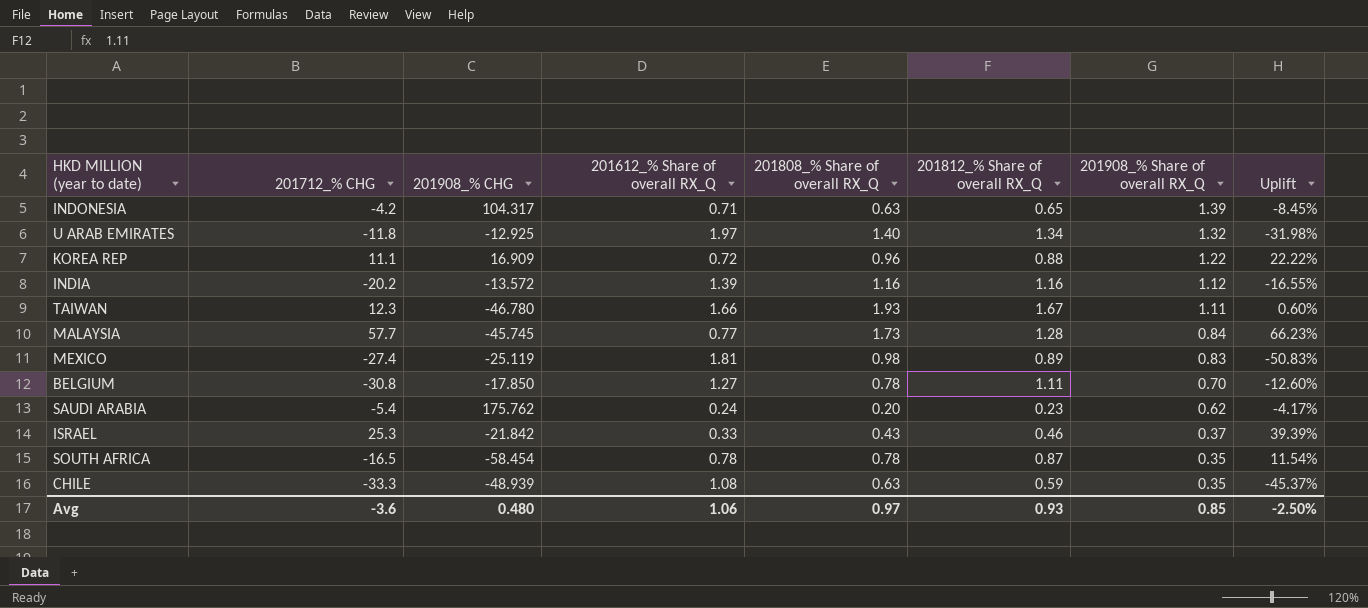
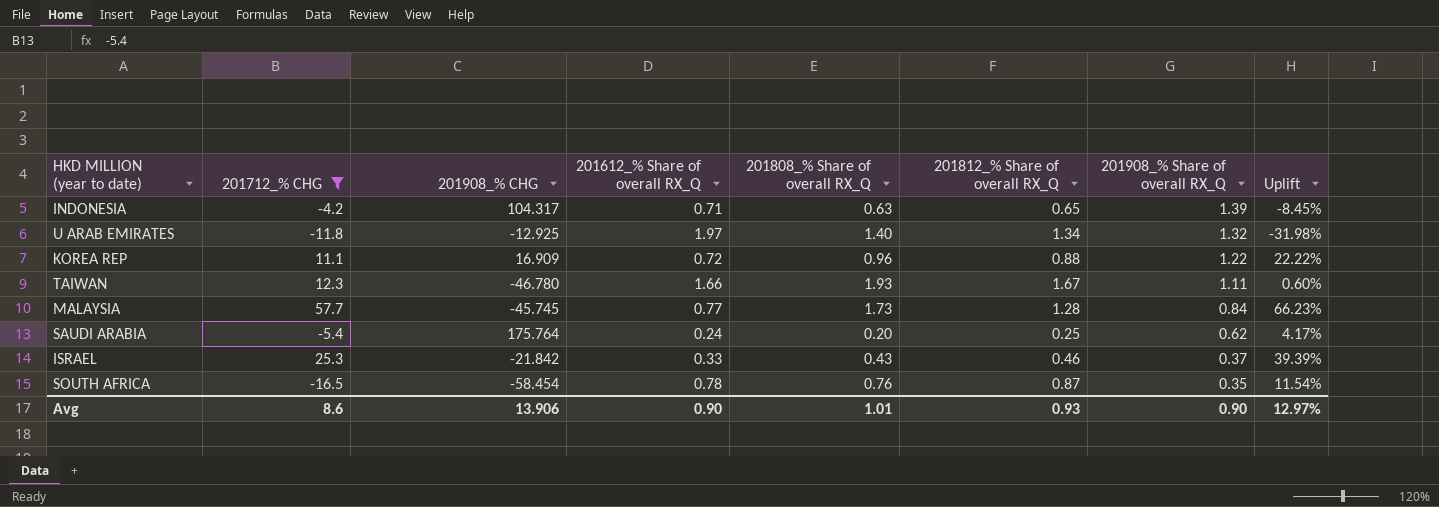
filter: none -> 201712_% CHG >= -16.5
SAUDI ARABIA | 201908_% CHG: 175.762 -> 175.764
SAUDI ARABIA | 201812_% Share of overall RX_Q: 0.23 -> 0.25
SAUDI ARABIA | Uplift: -4.17% -> 4.17%
SOUTH AFRICA | 201808_% Share of overall RX_Q: 0.78 -> 0.76
Avg | 201712_% CHG: -3.6 -> 8.6
Avg | 201908_% CHG: 0.480 -> 13.906
Avg | 201612_% Share of overall RX_Q: 1.06 -> 0.90
Avg | 201808_% Share of overall RX_Q: 0.97 -> 1.01
Avg | 201908_% Share of overall RX_Q: 0.85 -> 0.90
Avg | Uplift: -2.50% -> 12.97%

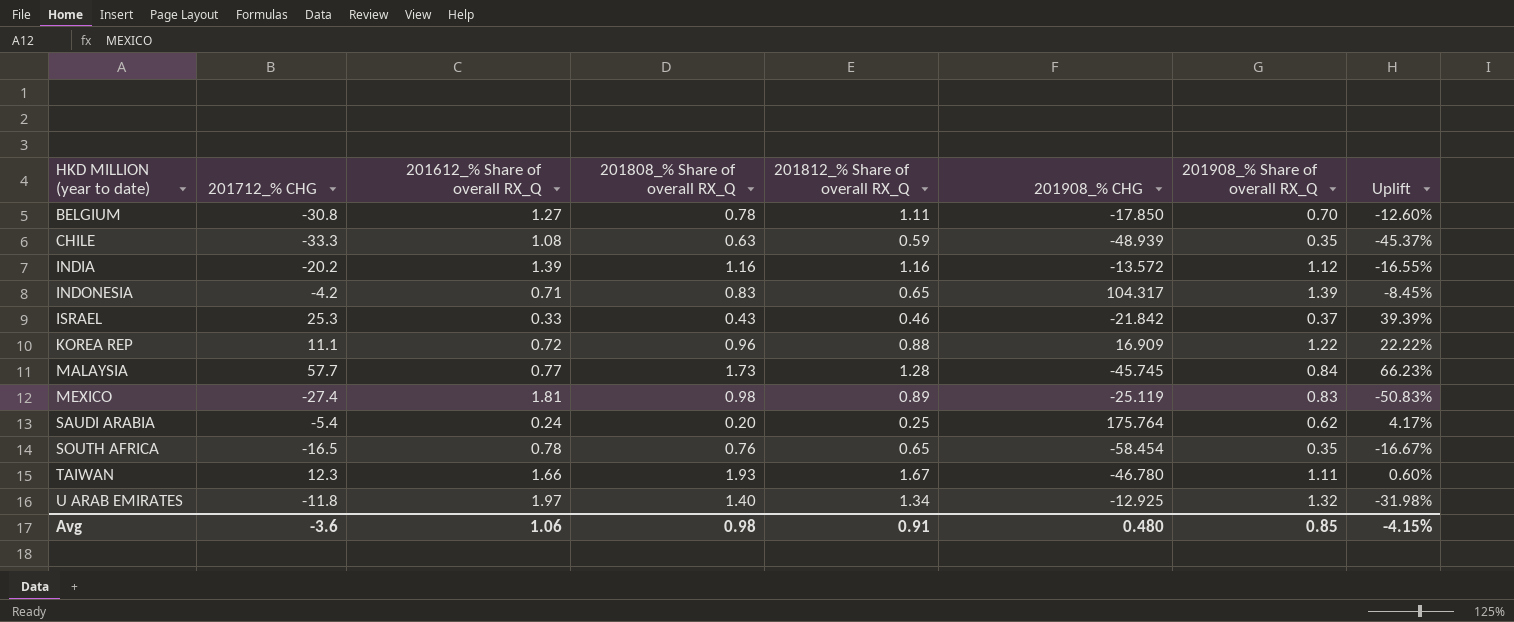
filter: 201712_% CHG >= -16.5 -> none
row order: 201908_% Share of overall RX_Q descending -> HKD MILLION (year to date) ascending
column 201908_% CHG | position: 3 -> 6
INDONESIA | 201808_% Share of overall RX_Q: 0.63 -> 0.83
SOUTH AFRICA | 201812_% Share of overall RX_Q: 0.87 -> 0.65
SOUTH AFRICA | Uplift: 11.54% -> -16.67%
Avg | 201712_% CHG: 8.6 -> -3.6
Avg | 201612_% Share of overall RX_Q: 0.90 -> 1.06
Avg | 201808_% Share of overall RX_Q: 1.01 -> 0.98
Avg | 201812_% Share of overall RX_Q: 0.93 -> 0.91
Avg | 201908_% CHG: 13.906 -> 0.480
Avg | 201908_% Share of overall RX_Q: 0.90 -> 0.85
Avg | Uplift: 12.97% -> -4.15%

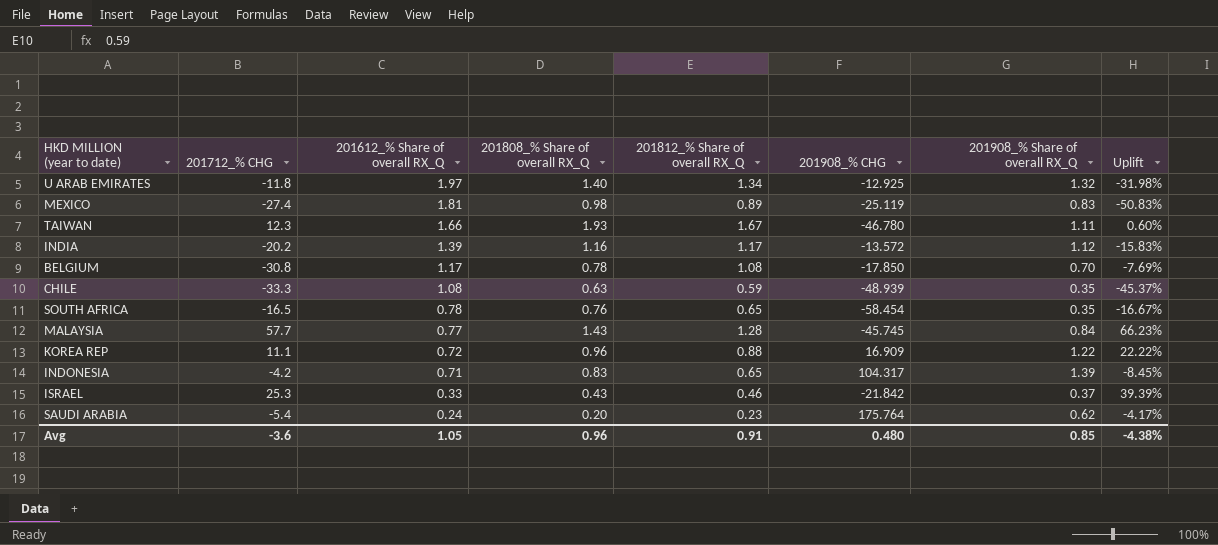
row order: HKD MILLION (year to date) ascending -> 201612_% Share of overall RX_Q descending
INDIA | 201812_% Share of overall RX_Q: 1.16 -> 1.17
INDIA | Uplift: -16.55% -> -15.83%
BELGIUM | 201612_% Share of overall RX_Q: 1.27 -> 1.17
BELGIUM | 201812_% Share of overall RX_Q: 1.11 -> 1.08
BELGIUM | Uplift: -12.60% -> -7.69%
MALAYSIA | 201808_% Share of overall RX_Q: 1.73 -> 1.43
SAUDI ARABIA | 201812_% Share of overall RX_Q: 0.25 -> 0.23
SAUDI ARABIA | Uplift: 4.17% -> -4.17%
Avg | 201612_% Share of overall RX_Q: 1.06 -> 1.05
Avg | 201808_% Share of overall RX_Q: 0.98 -> 0.96
Avg | Uplift: -4.15% -> -4.38%

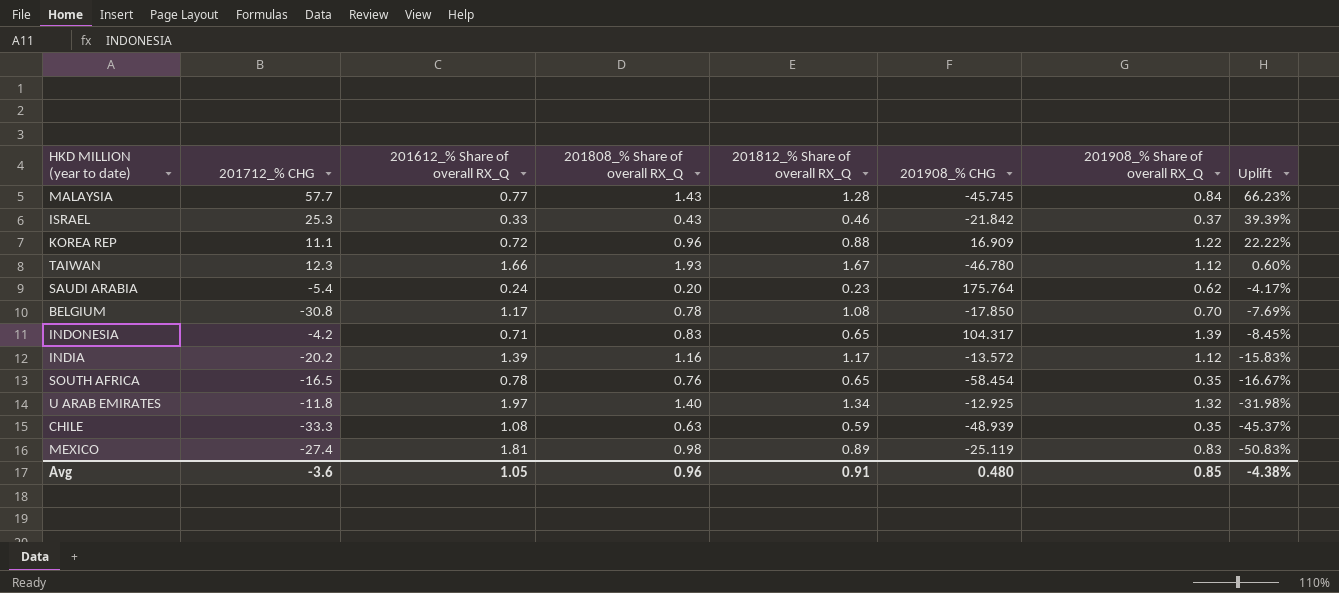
row order: 201612_% Share of overall RX_Q descending -> Uplift descending
TAIWAN | 201908_% Share of overall RX_Q: 1.11 -> 1.12

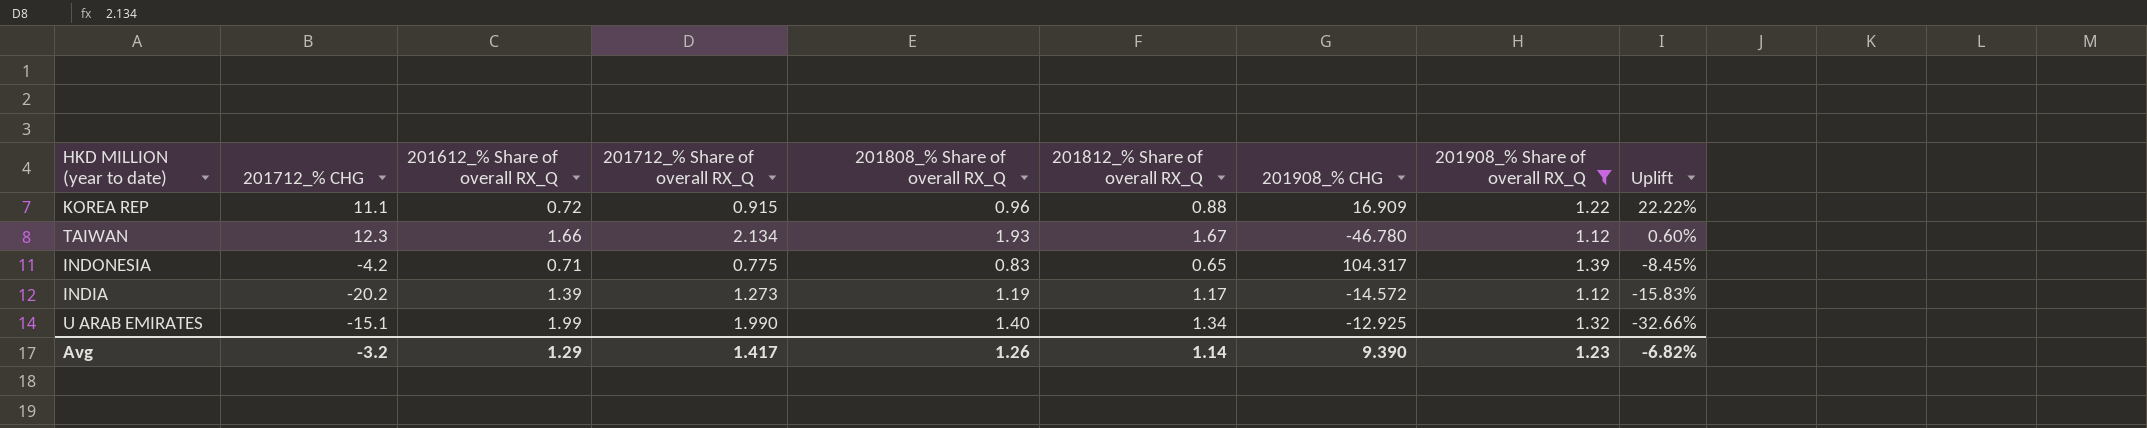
filter: none -> 201908_% Share of overall RX_Q >= 1.12
column 201712_% Share of overall RX_Q | position: none -> 4
INDIA | 201808_% Share of overall RX_Q: 1.16 -> 1.19
INDIA | 201908_% CHG: -13.572 -> -14.572
U ARAB EMIRATES | 201712_% CHG: -11.8 -> -15.1
U ARAB EMIRATES | 201612_% Share of overall RX_Q: 1.97 -> 1.99
U ARAB EMIRATES | Uplift: -31.98% -> -32.66%
Avg | 201712_% CHG: -3.6 -> -3.2
Avg | 201612_% Share of overall RX_Q: 1.05 -> 1.29
Avg | 201808_% Share of overall RX_Q: 0.96 -> 1.26
Avg | 201812_% Share of overall RX_Q: 0.91 -> 1.14
Avg | 201908_% CHG: 0.480 -> 9.390
Avg | 201908_% Share of overall RX_Q: 0.85 -> 1.23
Avg | Uplift: -4.38% -> -6.82%

